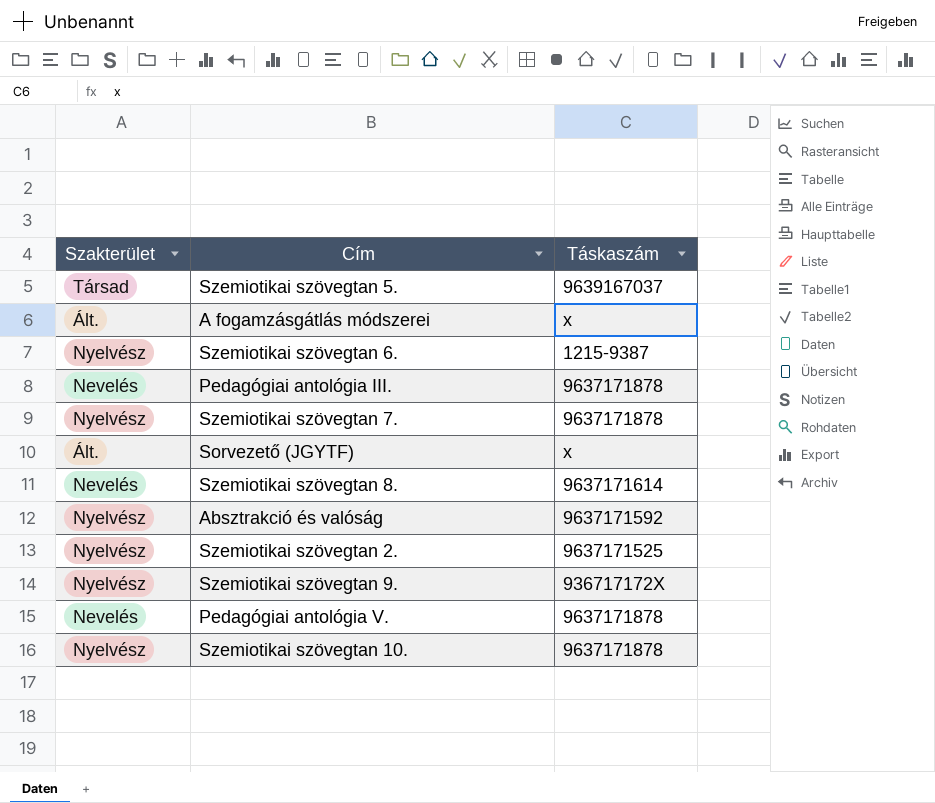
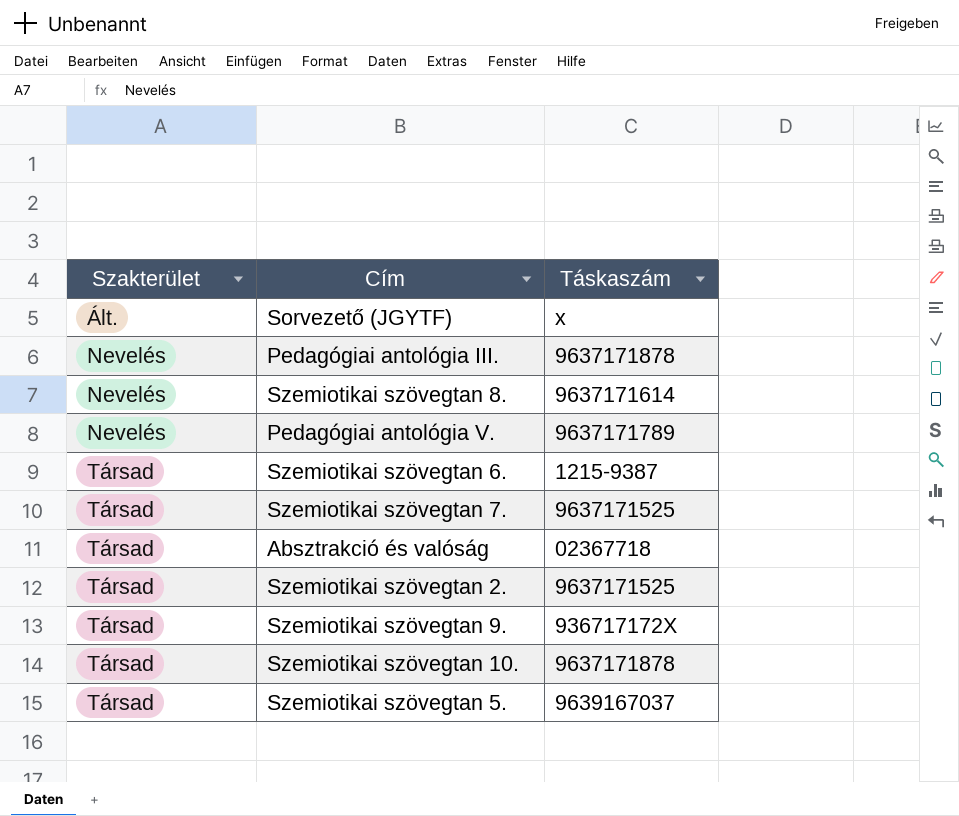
row order: none -> Szakterület ascending
row A fogamzásgátlás módszerei: Ált. | x -> none
Pedagógiai antológia V. | Táskaszám: 9637171878 -> 9637171789
Szemiotikai szövegtan 6. | Szakterület: Nyelvész -> Társad
Szemiotikai szövegtan 7. | Szakterület: Nyelvész -> Társad
Szemiotikai szövegtan 7. | Táskaszám: 9637171878 -> 9637171525
Absztrakció és valóság | Szakterület: Nyelvész -> Társad
Absztrakció és valóság | Táskaszám: 9637171592 -> 02367718
Szemiotikai szövegtan 2. | Szakterület: Nyelvész -> Társad
Szemiotikai szövegtan 9. | Szakterület: Nyelvész -> Társad
Szemiotikai szövegtan 10. | Szakterület: Nyelvész -> Társad

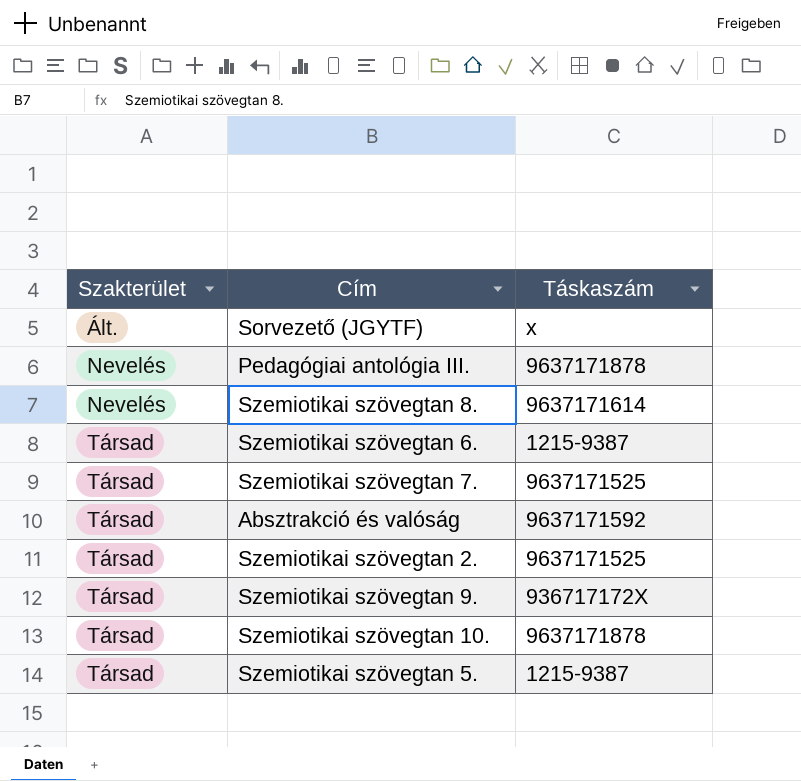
row Pedagógiai antológia V.: Nevelés | 9637171789 -> none
Absztrakció és valóság | Táskaszám: 02367718 -> 9637171592
Szemiotikai szövegtan 5. | Táskaszám: 9639167037 -> 1215-9387

